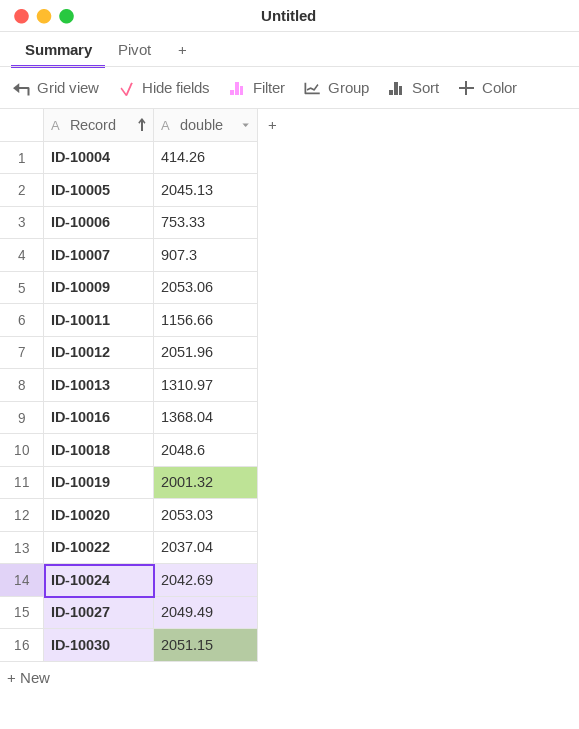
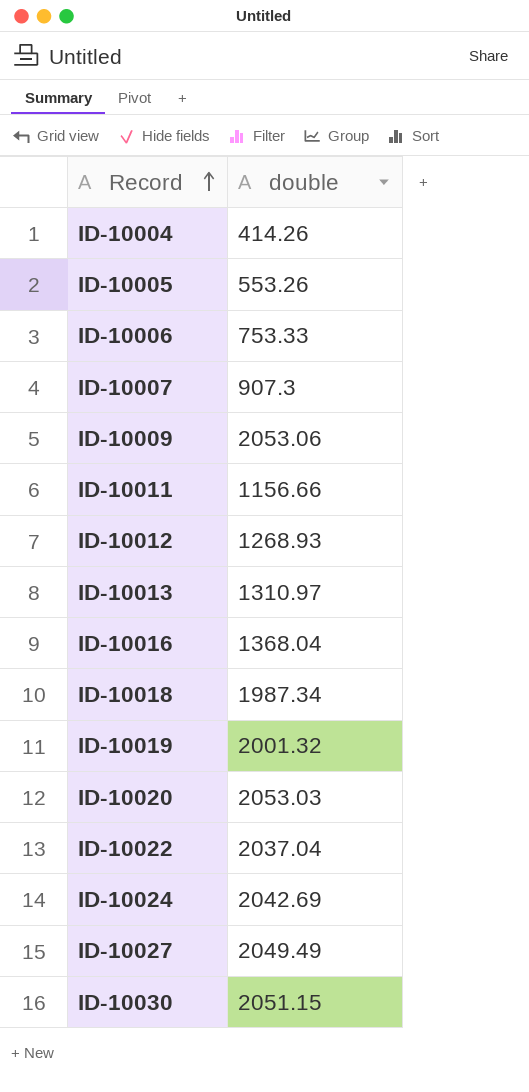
ID-10005 | double: 2045.13 -> 553.26
ID-10012 | double: 2051.96 -> 1268.93
ID-10018 | double: 2048.6 -> 1987.34

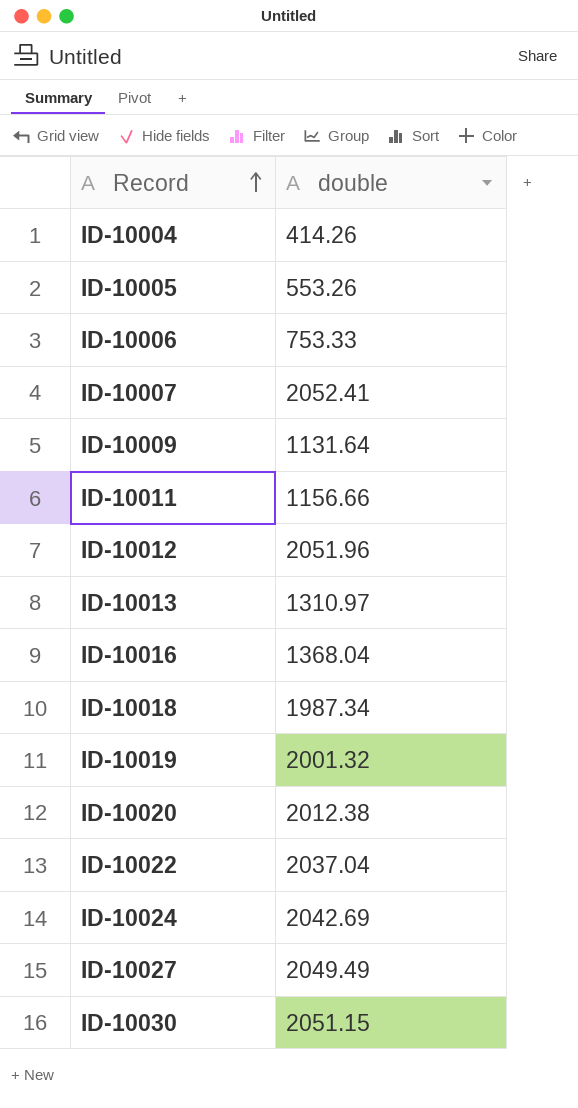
ID-10007 | double: 907.3 -> 2052.41
ID-10009 | double: 2053.06 -> 1131.64
ID-10012 | double: 1268.93 -> 2051.96
ID-10020 | double: 2053.03 -> 2012.38

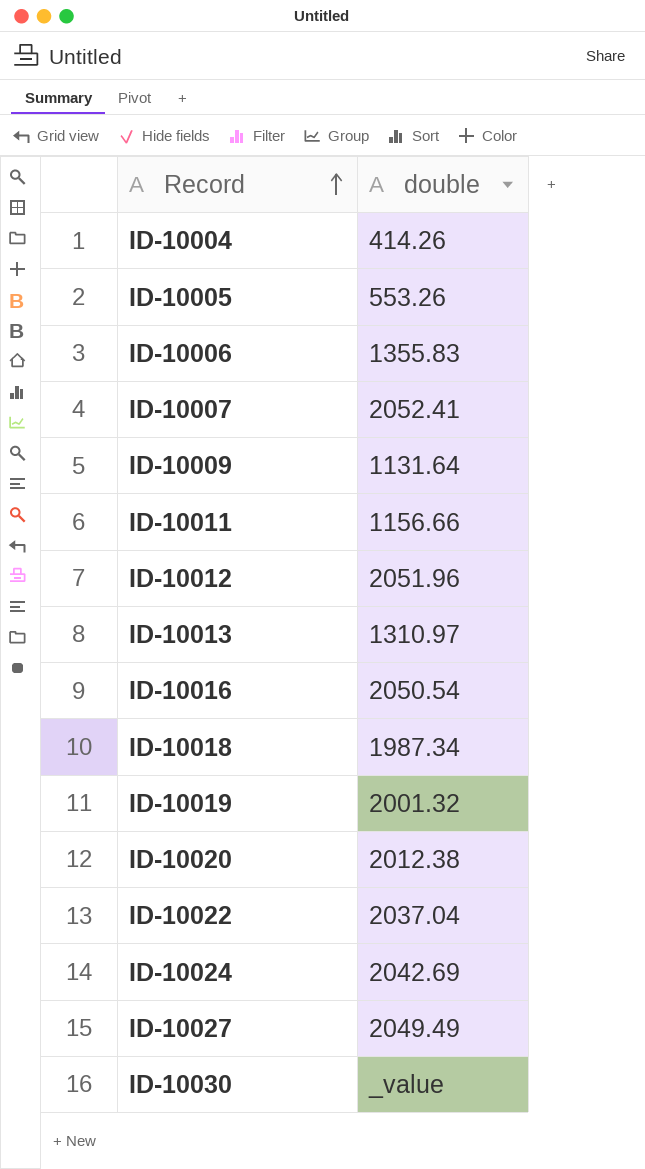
ID-10006 | double: 753.33 -> 1355.83
ID-10016 | double: 1368.04 -> 2050.54
ID-10030 | double: 2051.15 -> _value

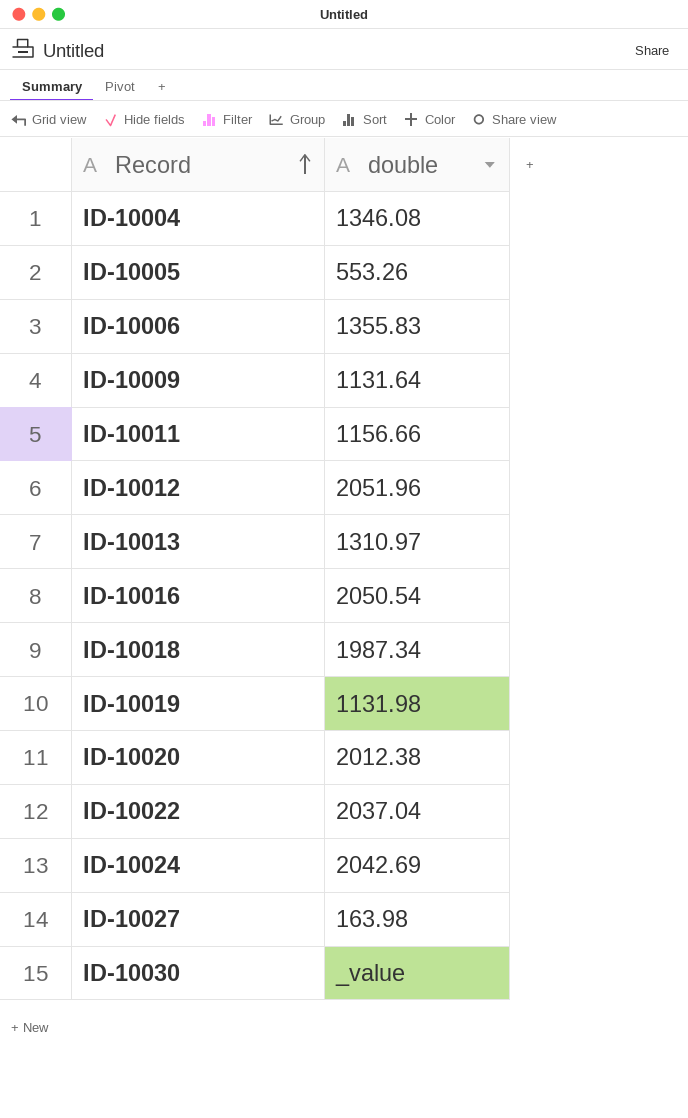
row ID-10007: 2052.41 -> none
ID-10004 | double: 414.26 -> 1346.08
ID-10019 | double: 2001.32 -> 1131.98
ID-10027 | double: 2049.49 -> 163.98

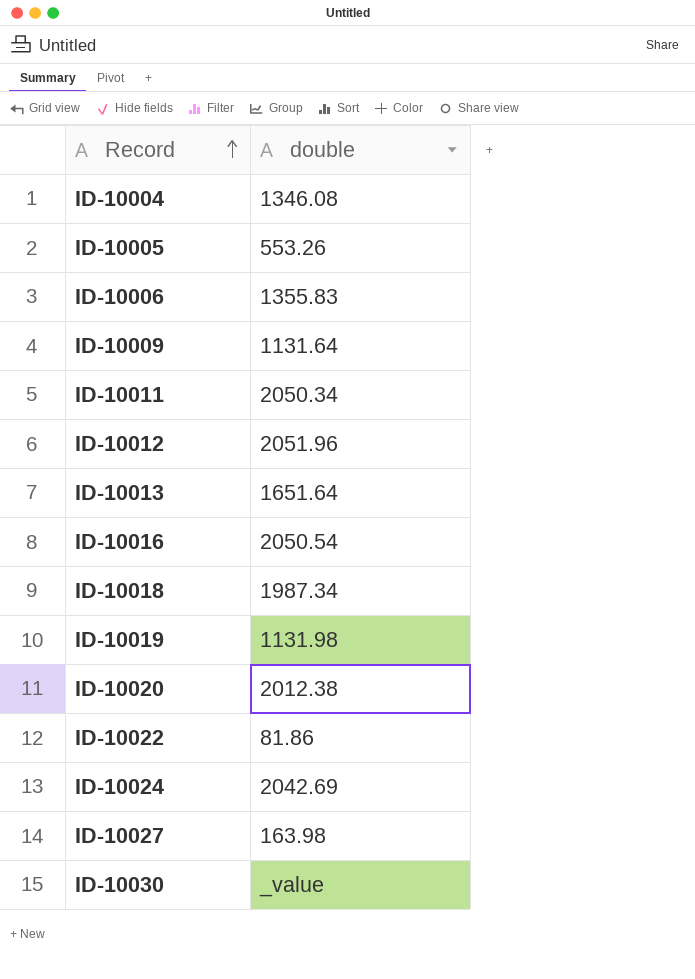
ID-10011 | double: 1156.66 -> 2050.34
ID-10013 | double: 1310.97 -> 1651.64
ID-10022 | double: 2037.04 -> 81.86

